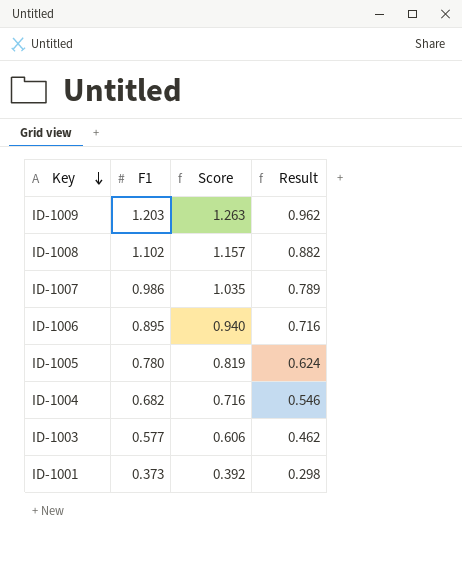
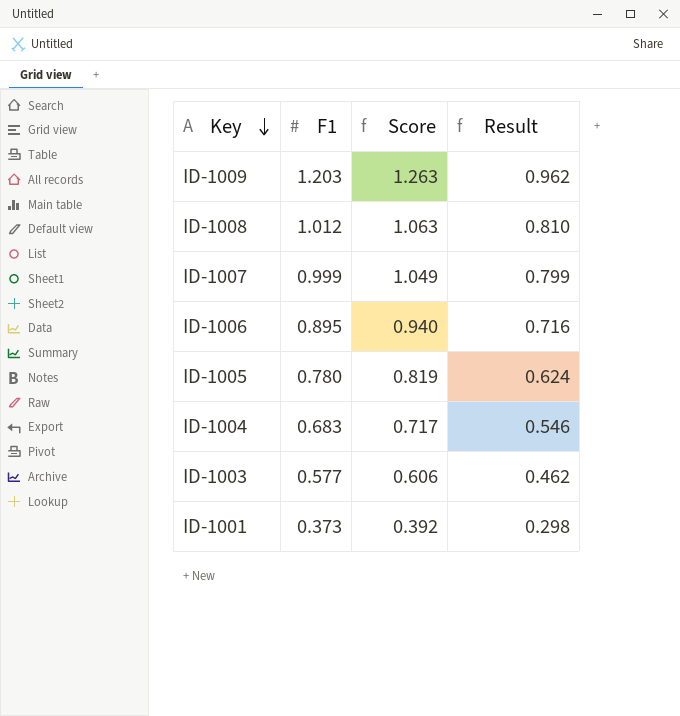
ID-1008 | F1: 1.102 -> 1.012
ID-1008 | Score: 1.157 -> 1.063
ID-1008 | Result: 0.882 -> 0.810
ID-1007 | F1: 0.986 -> 0.999
ID-1007 | Score: 1.035 -> 1.049
ID-1007 | Result: 0.789 -> 0.799
ID-1004 | F1: 0.682 -> 0.683
ID-1004 | Score: 0.716 -> 0.717

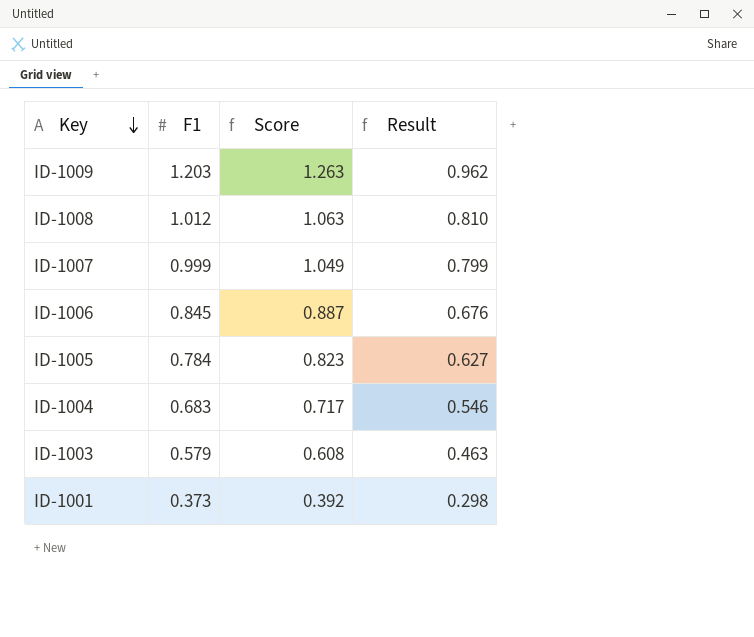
ID-1006 | F1: 0.895 -> 0.845
ID-1006 | Score: 0.940 -> 0.887
ID-1006 | Result: 0.716 -> 0.676
ID-1005 | F1: 0.780 -> 0.784
ID-1005 | Score: 0.819 -> 0.823
ID-1005 | Result: 0.624 -> 0.627
ID-1003 | F1: 0.577 -> 0.579
ID-1003 | Score: 0.606 -> 0.608
ID-1003 | Result: 0.462 -> 0.463

